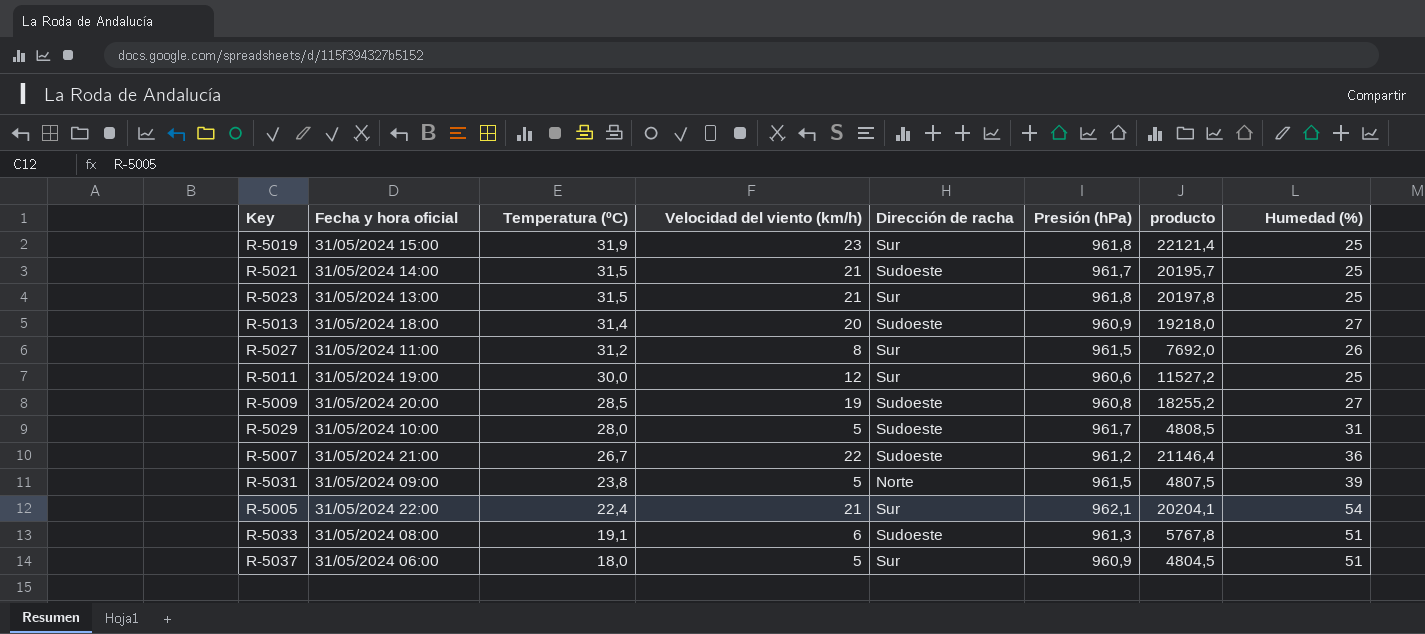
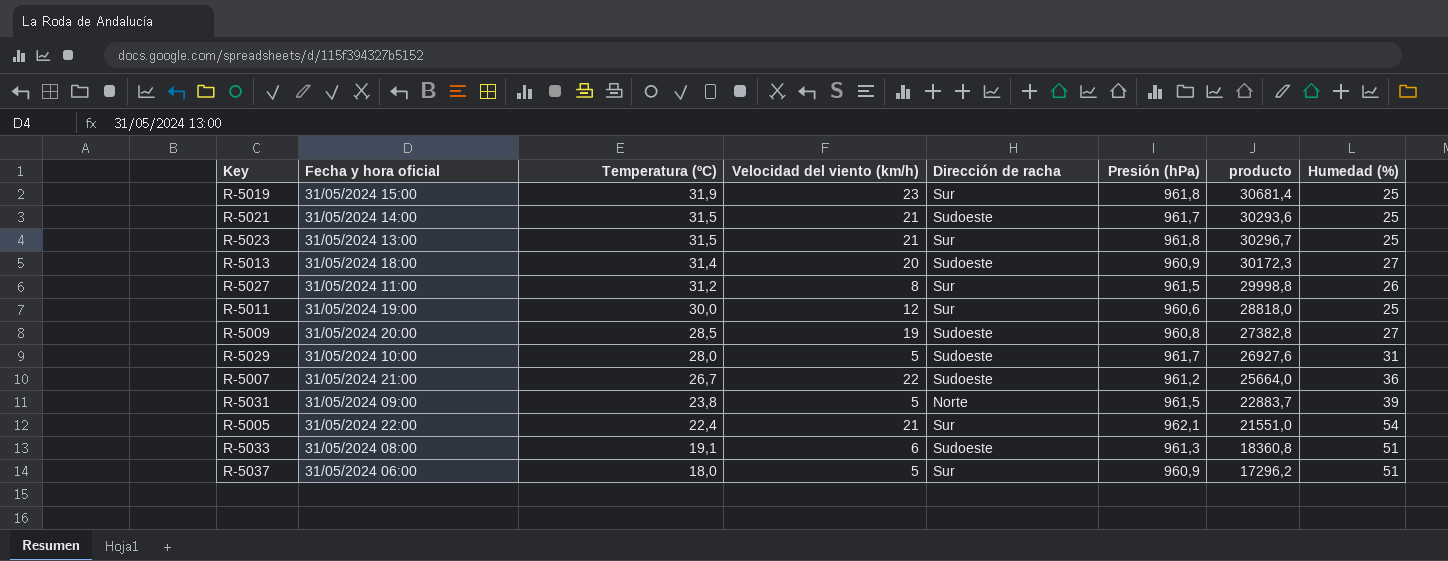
column producto | formula: [Velocidad del viento (km/h)] * [Presión (hPa)] -> [Temperatura (ºC)] * [Presión (hPa)]

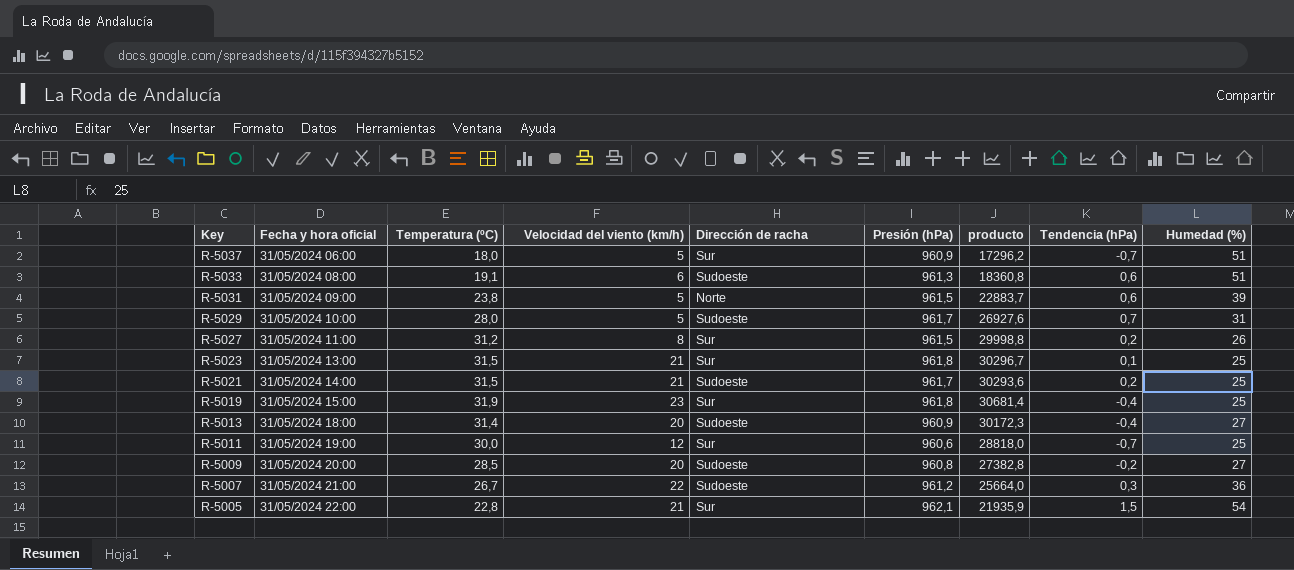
row order: Temperatura (ºC) descending -> Key descending
column Tendencia (hPa) | position: none -> 8
R-5009 | Velocidad del viento (km/h): 19 -> 20
R-5005 | Temperatura (ºC): 22,4 -> 22,8
R-5005 | producto: 21551,0 -> 21935,9

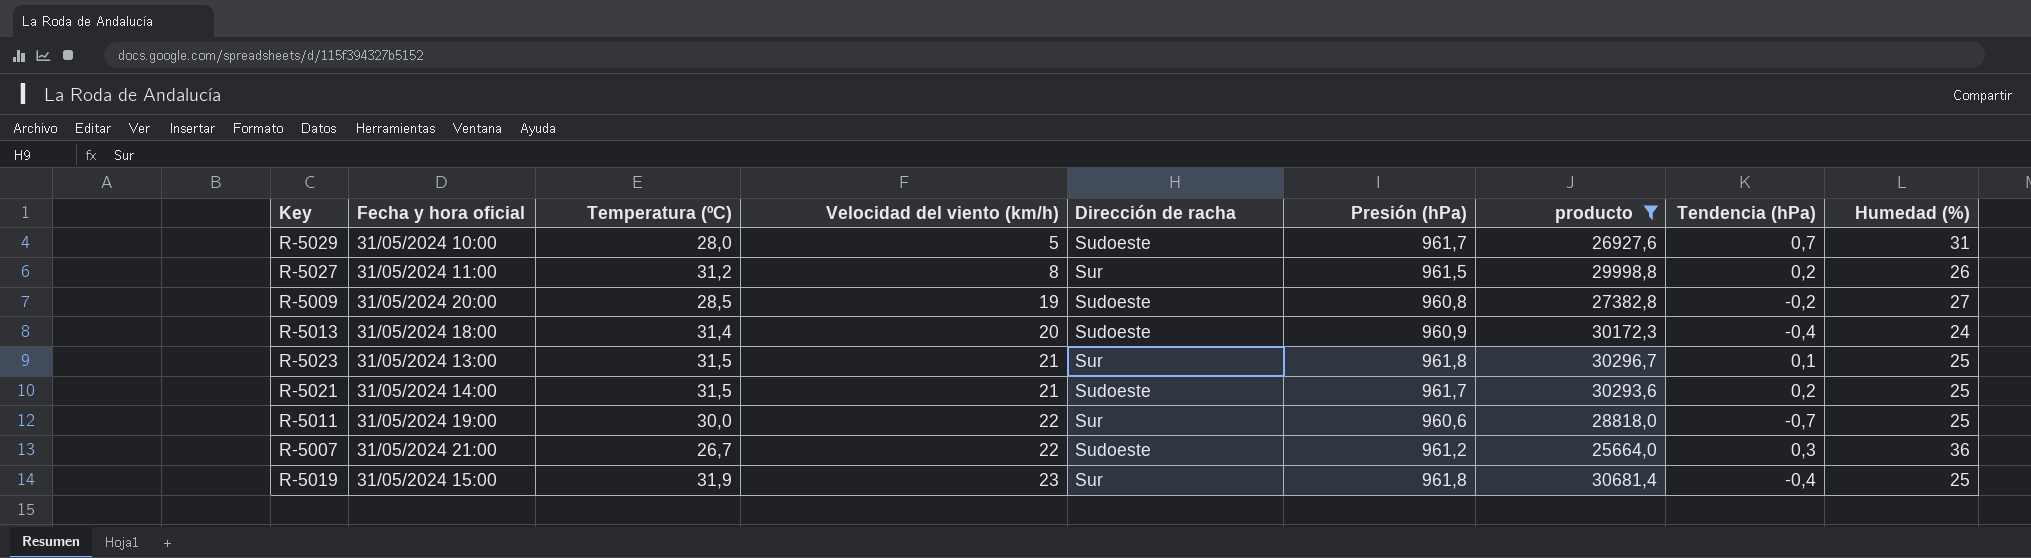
filter: none -> producto >= 25664,0
row order: Key descending -> Velocidad del viento (km/h) ascending
R-5009 | Velocidad del viento (km/h): 20 -> 19
R-5013 | Humedad (%): 27 -> 24
R-5011 | Velocidad del viento (km/h): 12 -> 22

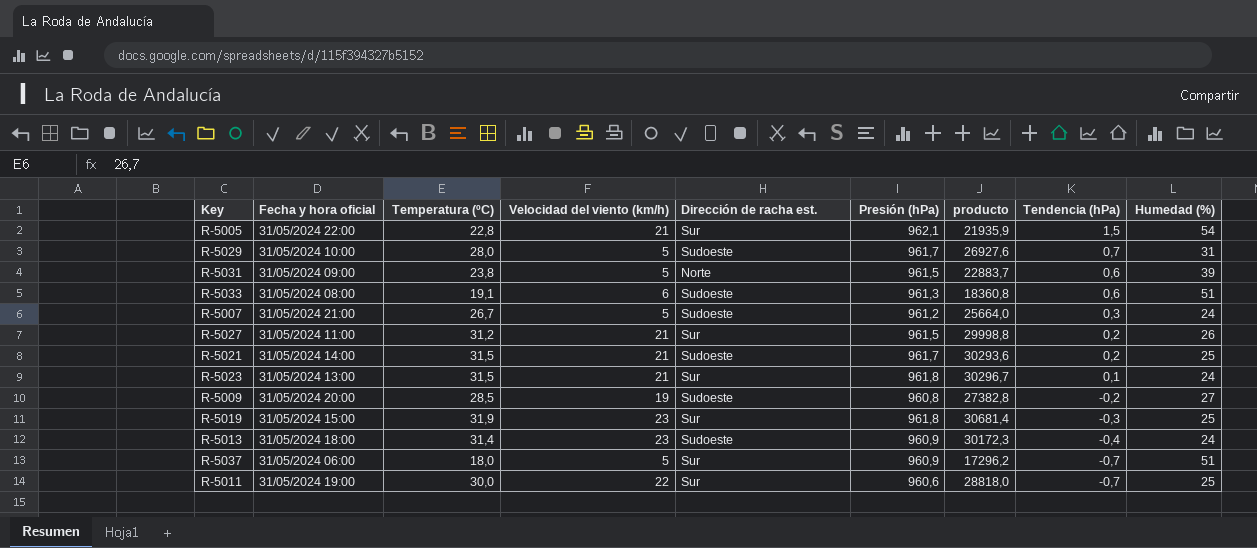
filter: producto >= 25664,0 -> none
row order: Velocidad del viento (km/h) ascending -> Tendencia (hPa) descending
column name: Dirección de racha -> Dirección de racha est.
R-5007 | Velocidad del viento (km/h): 22 -> 5
R-5007 | Humedad (%): 36 -> 24
R-5027 | Velocidad del viento (km/h): 8 -> 21
R-5023 | Humedad (%): 25 -> 24
R-5019 | Tendencia (hPa): -0,4 -> -0,3
R-5013 | Velocidad del viento (km/h): 20 -> 23

